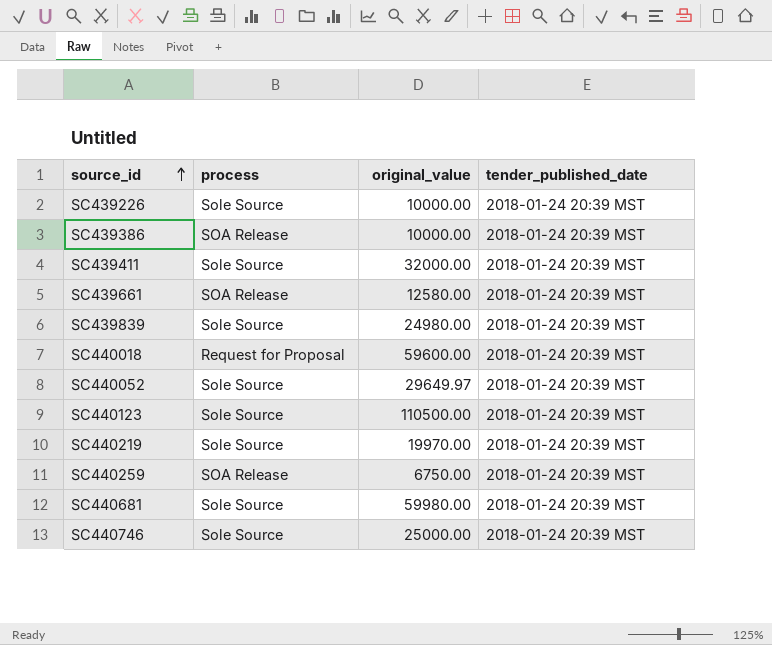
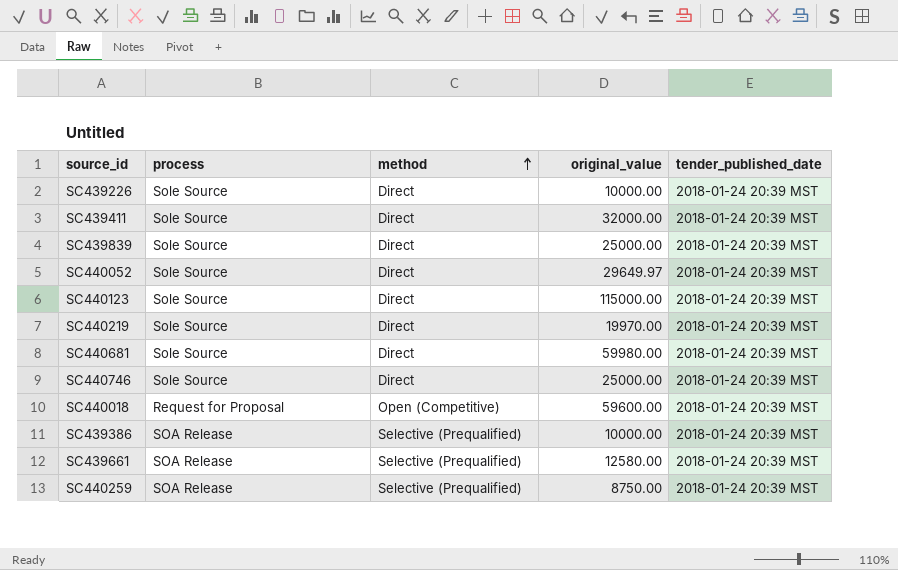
row order: source_id ascending -> method ascending
column method | position: none -> 3
SC439839 | original_value: 24980.00 -> 25000.00
SC440123 | original_value: 110500.00 -> 115000.00
SC440259 | original_value: 6750.00 -> 8750.00

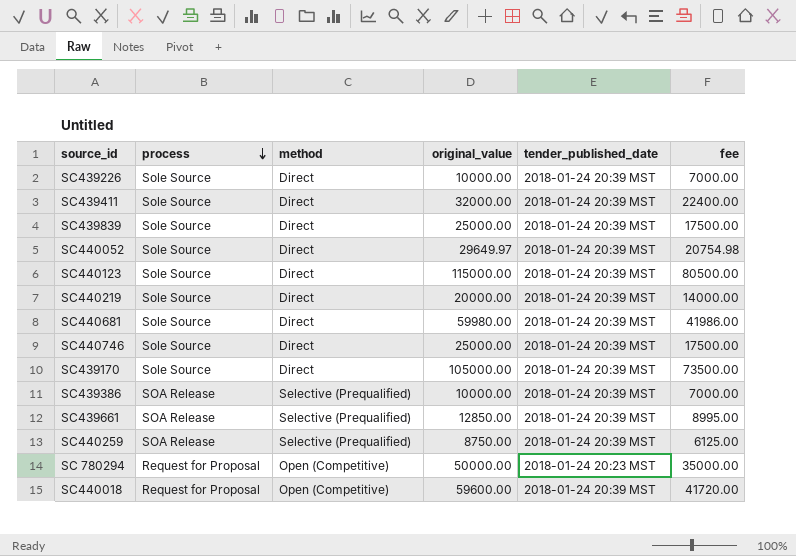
row order: method ascending -> process descending
column fee | formula: none -> [original_value] * 0.7
SC440219 | original_value: 19970.00 -> 20000.00
row SC439170: none -> Sole Source | Direct | 105000.00 | 2018-01-24 20:39 MST | 73500.00
SC439661 | original_value: 12580.00 -> 12850.00
row SC 780294: none -> Request for Proposal | Open (Competitive) | 50000.00 | 2018-01-24 20:23 MST | 35000.00

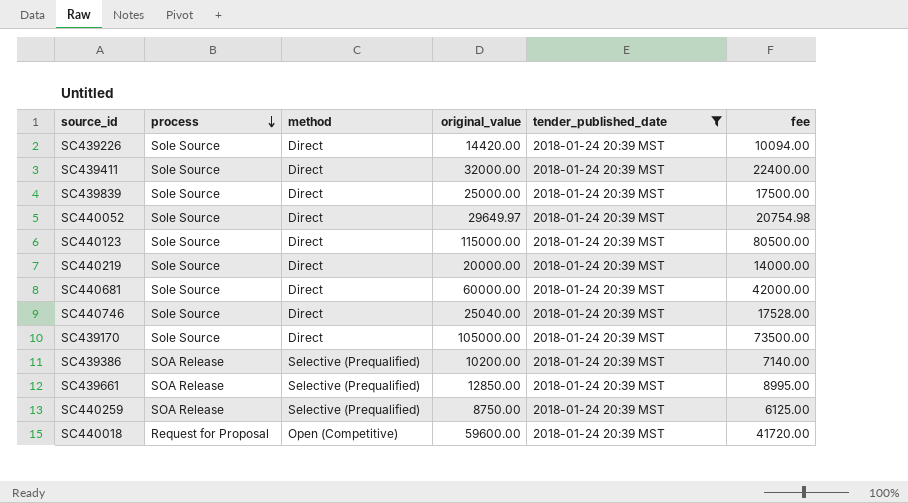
filter: none -> tender_published_date = 2018-01-24 20:39 MST
SC439226 | original_value: 10000.00 -> 14420.00
SC439226 | fee: 7000.00 -> 10094.00
SC440681 | original_value: 59980.00 -> 60000.00
SC440681 | fee: 41986.00 -> 42000.00
SC440746 | original_value: 25000.00 -> 25040.00
SC440746 | fee: 17500.00 -> 17528.00
SC439386 | original_value: 10000.00 -> 10200.00
SC439386 | fee: 7000.00 -> 7140.00

